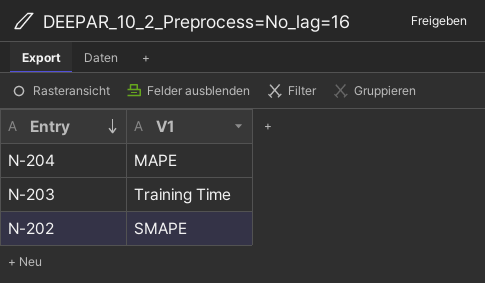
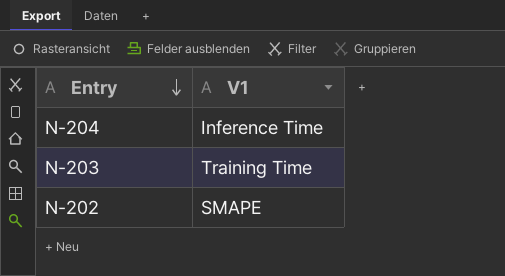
N-204 | V1: MAPE -> Inference Time

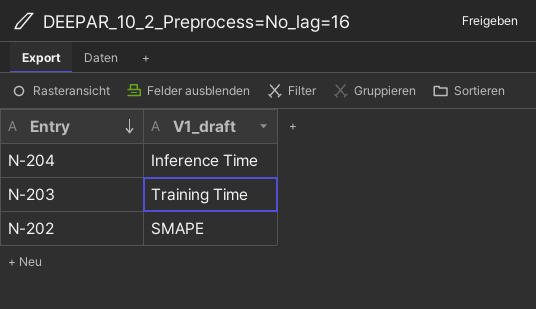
column name: V1 -> V1_draft

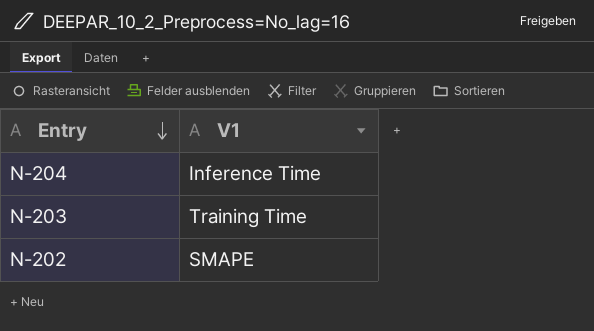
column name: V1_draft -> V1

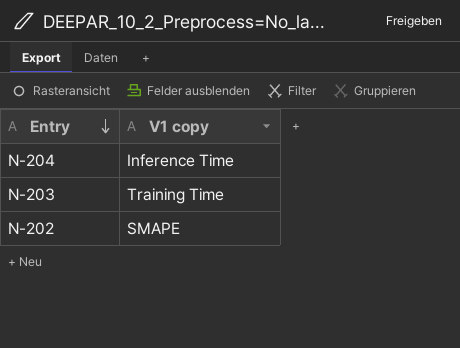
column name: V1 -> V1 copy

